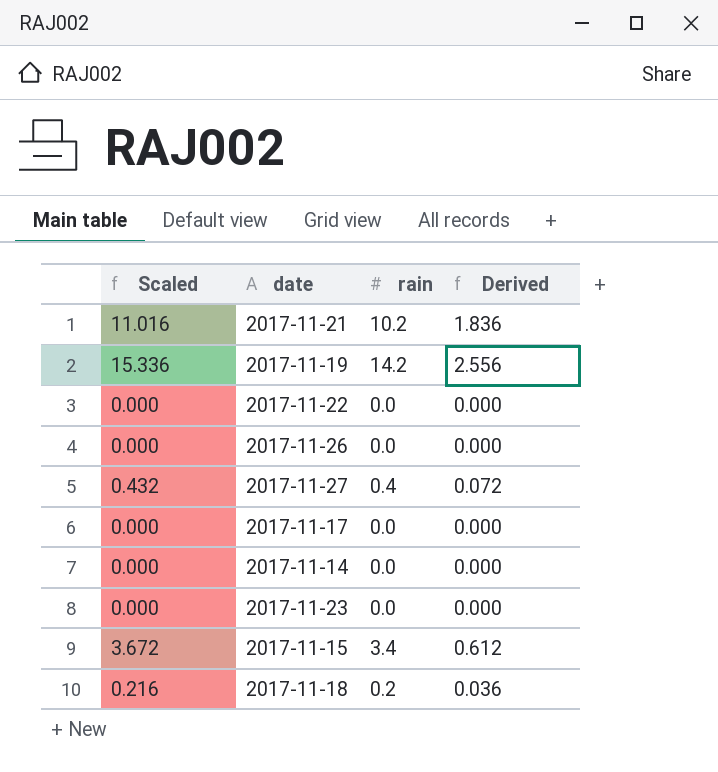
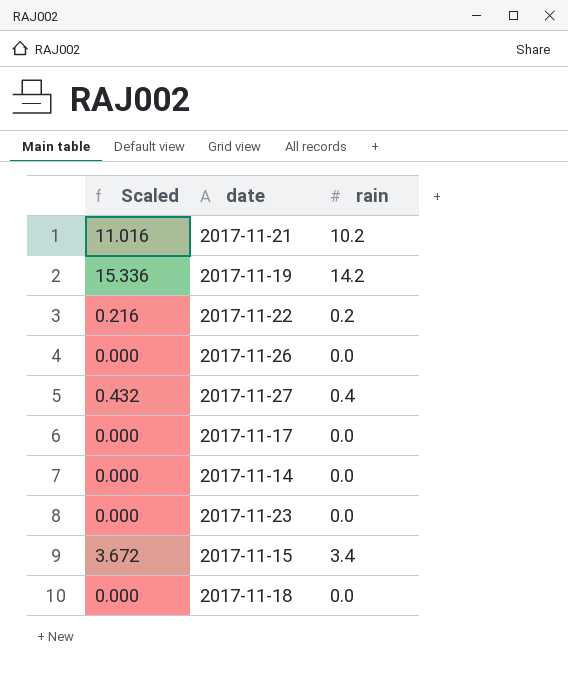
column Derived | formula: [rain] * 0.18 -> none
2017-11-22 | Scaled: 0.000 -> 0.216
2017-11-22 | rain: 0.0 -> 0.2
2017-11-18 | Scaled: 0.216 -> 0.000
2017-11-18 | rain: 0.2 -> 0.0

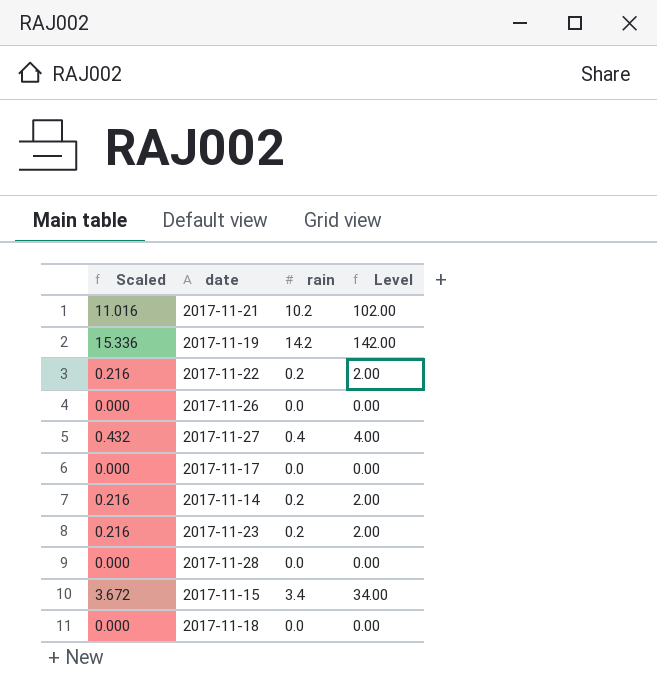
column Level | formula: none -> [rain] * 10
2017-11-14 | Scaled: 0.000 -> 0.216
2017-11-14 | rain: 0.0 -> 0.2
2017-11-23 | Scaled: 0.000 -> 0.216
2017-11-23 | rain: 0.0 -> 0.2
row 2017-11-28: none -> 0.000 | 0.0 | 0.00

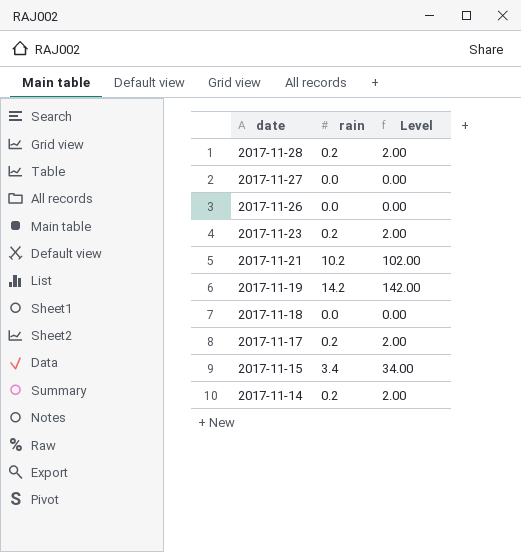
row order: none -> date descending
column Scaled | formula: [rain] * 1.08 -> none
row 2017-11-22: 0.216 | 0.2 | 2.00 -> none
2017-11-28 | rain: 0.0 -> 0.2
2017-11-28 | Level: 0.00 -> 2.00
2017-11-27 | rain: 0.4 -> 0.0
2017-11-27 | Level: 4.00 -> 0.00
2017-11-17 | rain: 0.0 -> 0.2
2017-11-17 | Level: 0.00 -> 2.00

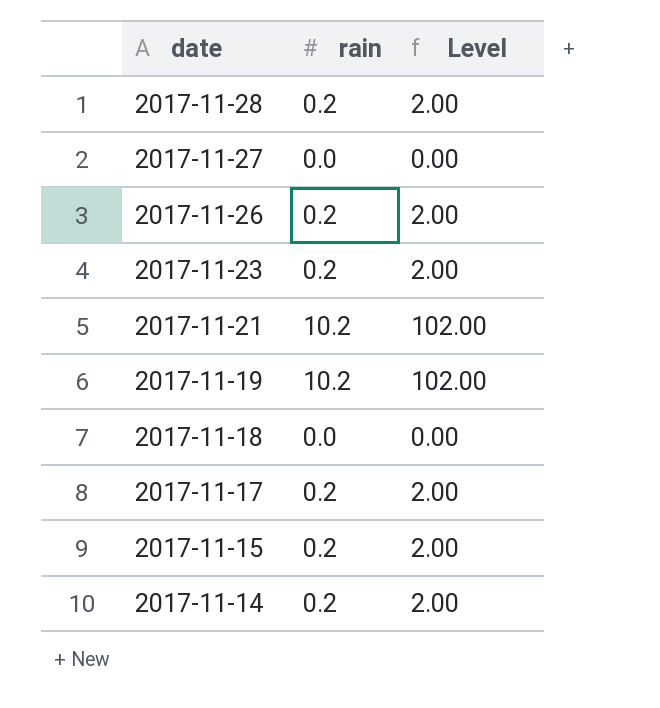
2017-11-26 | rain: 0.0 -> 0.2
2017-11-26 | Level: 0.00 -> 2.00
2017-11-19 | rain: 14.2 -> 10.2
2017-11-19 | Level: 142.00 -> 102.00
2017-11-15 | rain: 3.4 -> 0.2
2017-11-15 | Level: 34.00 -> 2.00

